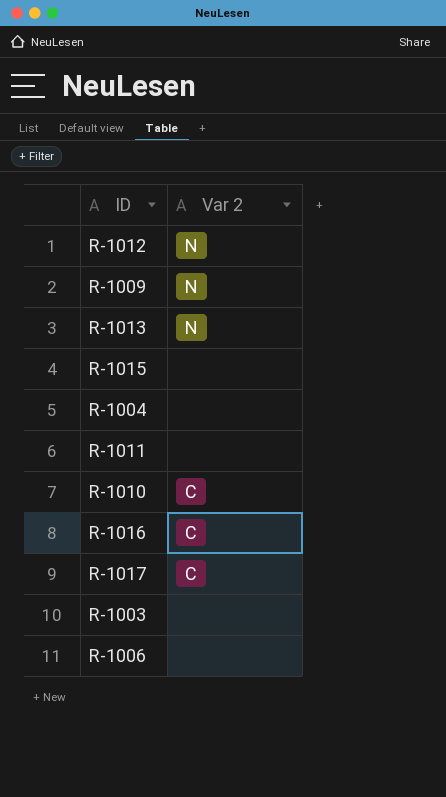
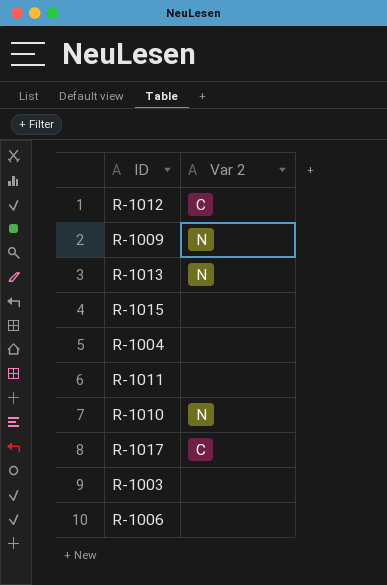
row R-1016: C -> none
R-1012 | Var 2: N -> C
R-1010 | Var 2: C -> N

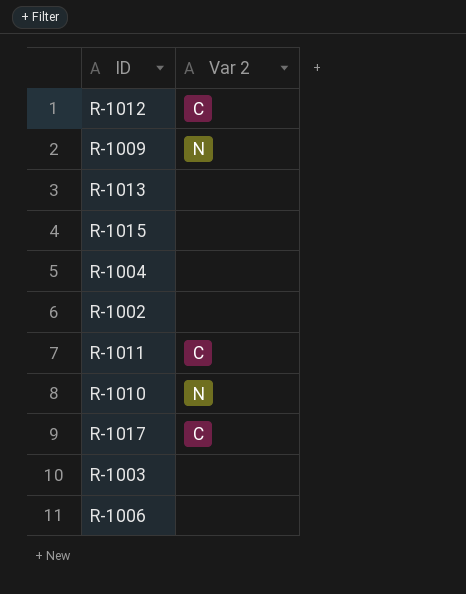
R-1013 | Var 2: N -> none
row R-1002: none -> none
R-1011 | Var 2: none -> C

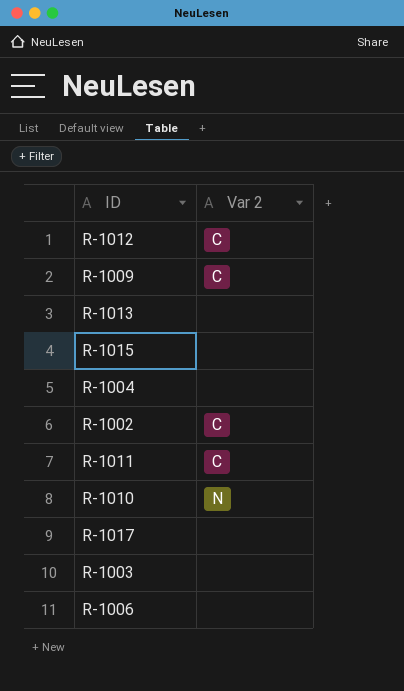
R-1009 | Var 2: N -> C
R-1002 | Var 2: none -> C
R-1017 | Var 2: C -> none

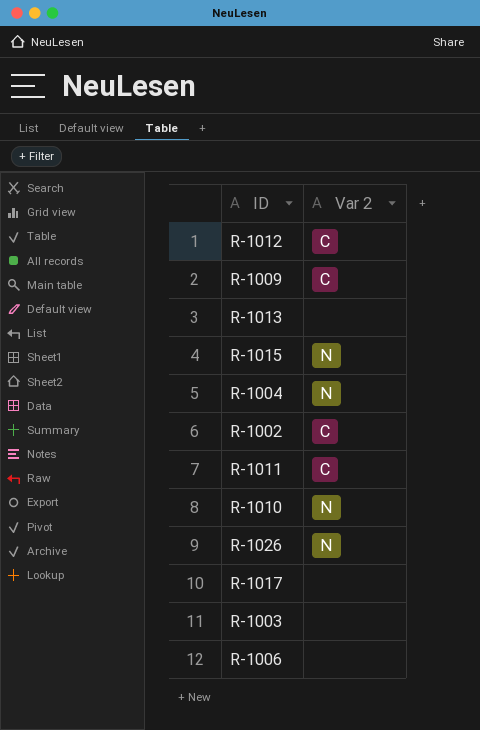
R-1015 | Var 2: none -> N
R-1004 | Var 2: none -> N
row R-1026: none -> N

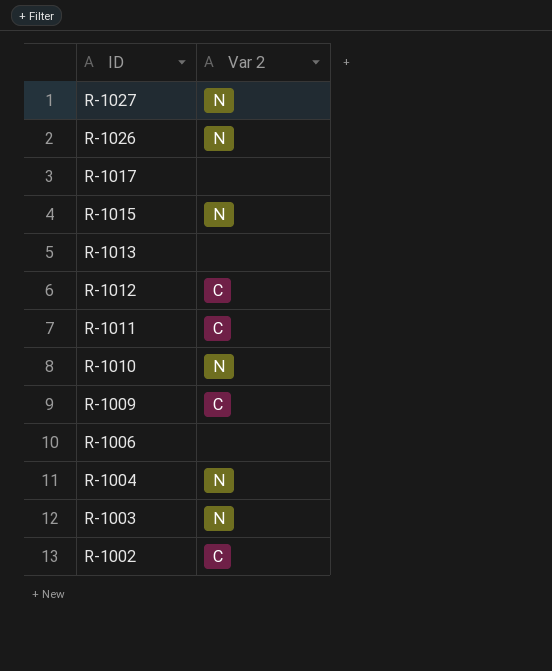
row order: none -> ID descending
row R-1027: none -> N
R-1003 | Var 2: none -> N

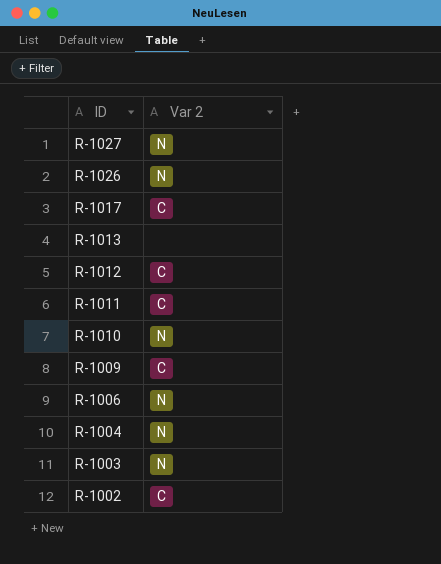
row R-1015: N -> none
R-1017 | Var 2: none -> C
R-1006 | Var 2: none -> N

